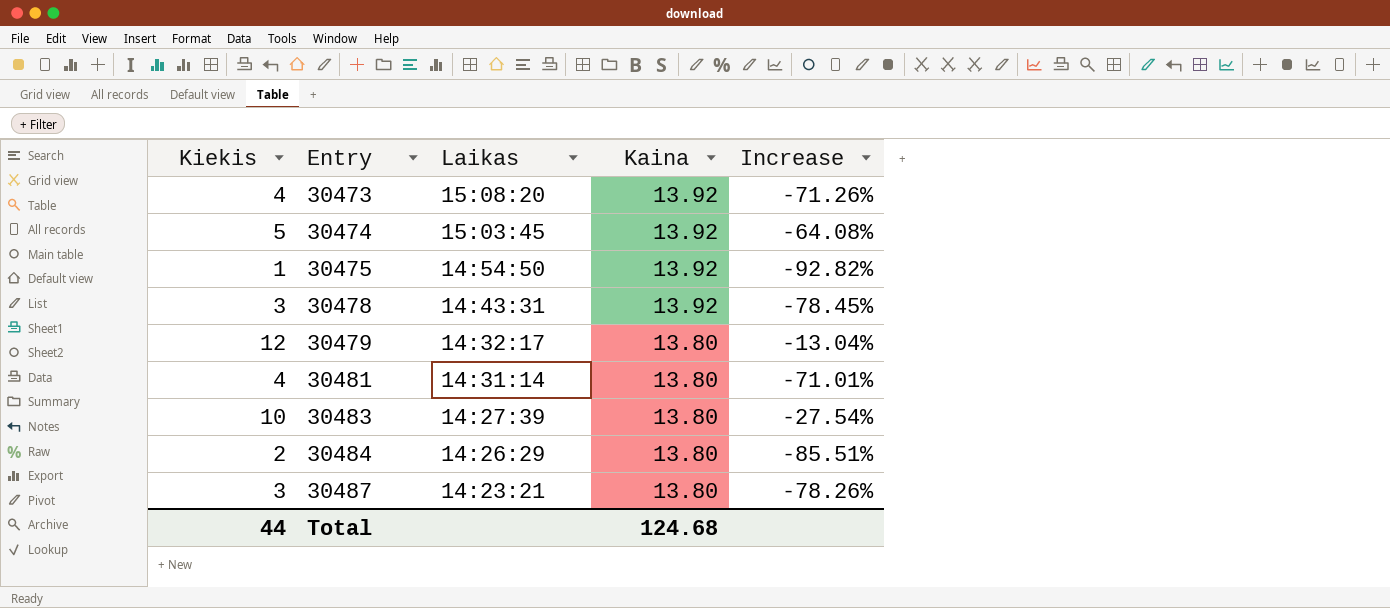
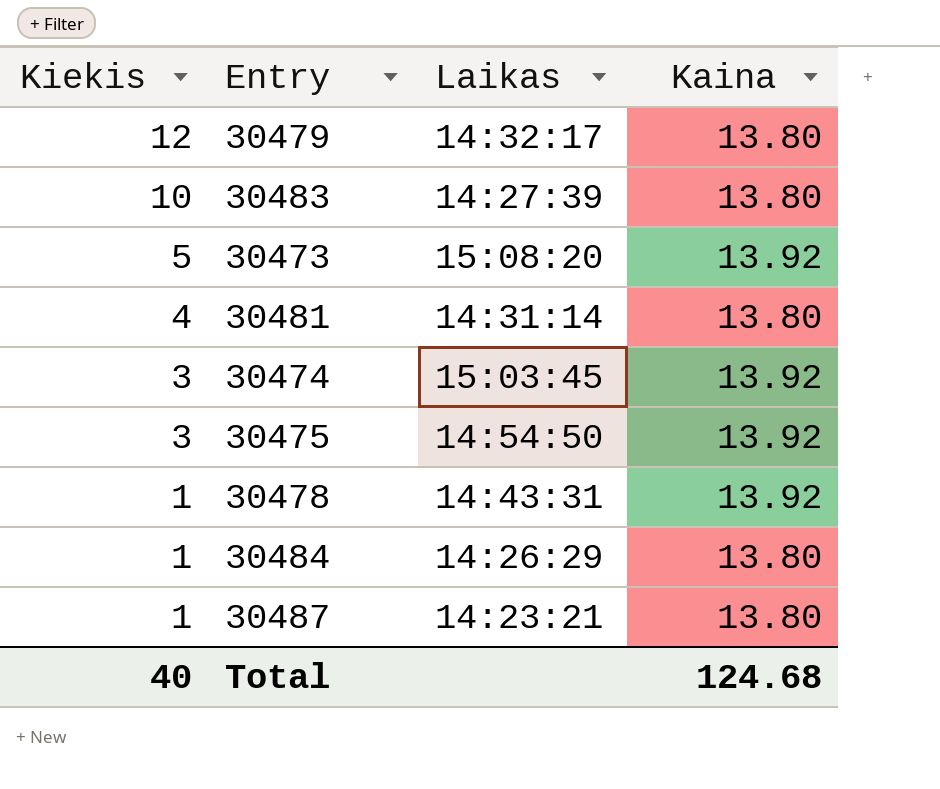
row order: Entry ascending -> Kiekis descending
column Increase | formula: ([Kiekis] - [Kaina]) / [Kaina] -> none
30473 | Kiekis: 4 -> 5
30474 | Kiekis: 5 -> 3
30475 | Kiekis: 1 -> 3
30478 | Kiekis: 3 -> 1
30484 | Kiekis: 2 -> 1
30487 | Kiekis: 3 -> 1
Total | Kiekis: 44 -> 40

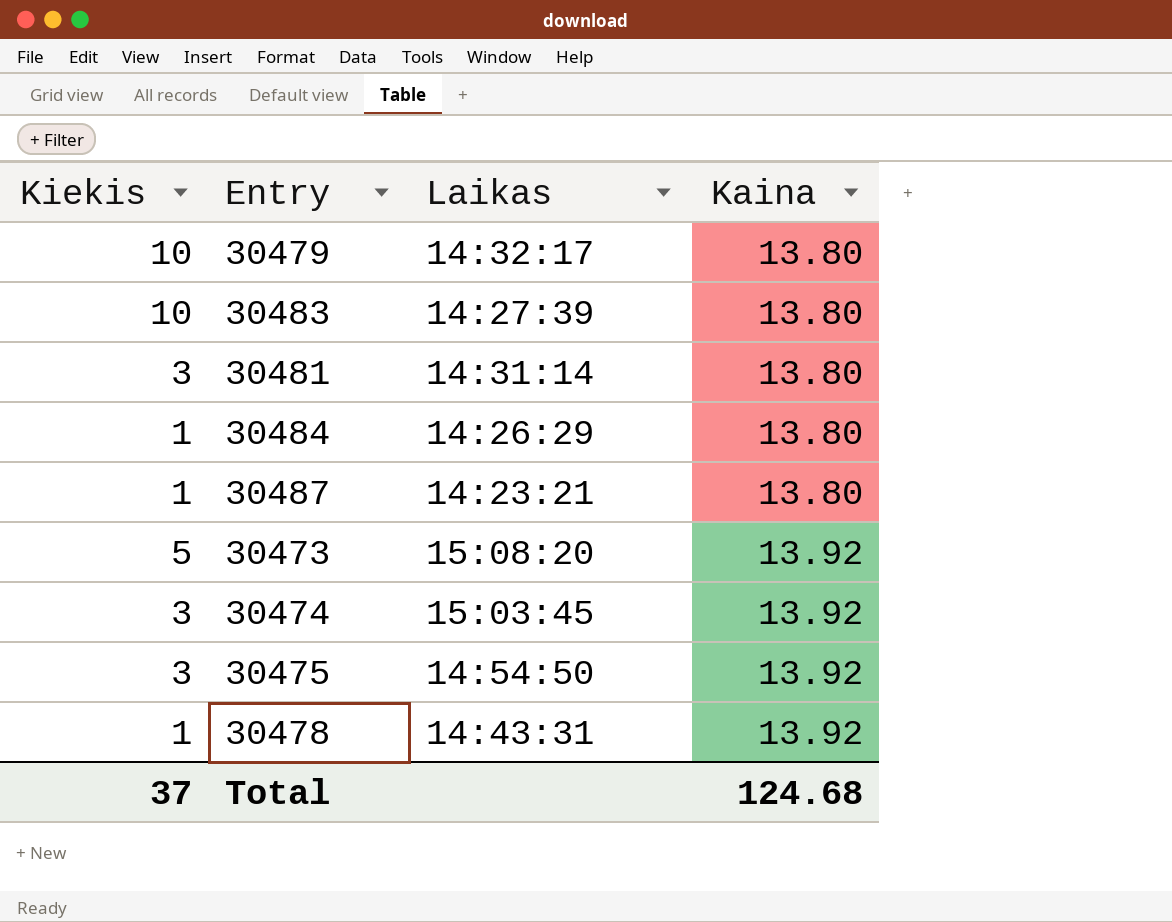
row order: Kiekis descending -> Kaina ascending
30479 | Kiekis: 12 -> 10
30481 | Kiekis: 4 -> 3
Total | Kiekis: 40 -> 37

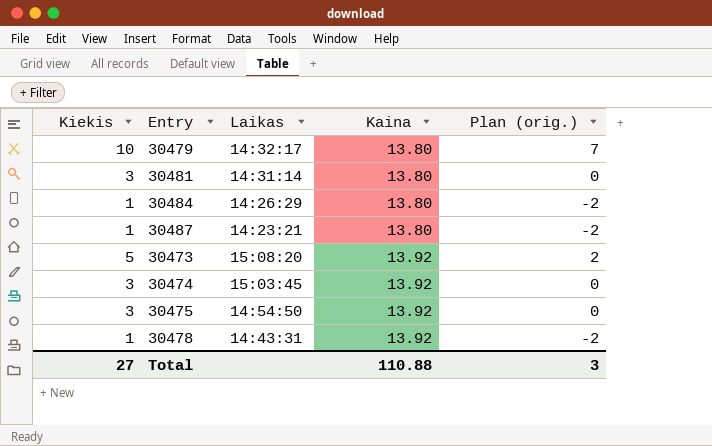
column Plan (orig.) | formula: none -> [Kiekis] - 3
row 30483: 10 | 14:27:39 | 13.80 -> none
Total | Kiekis: 37 -> 27
Total | Kaina: 124.68 -> 110.88

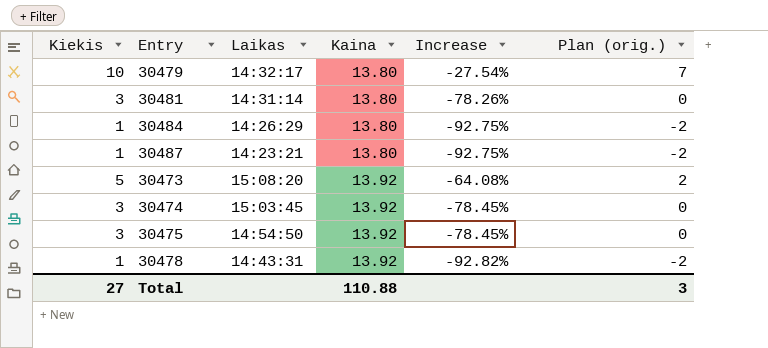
column Increase | formula: none -> ([Kiekis] - [Kaina]) / [Kaina]

